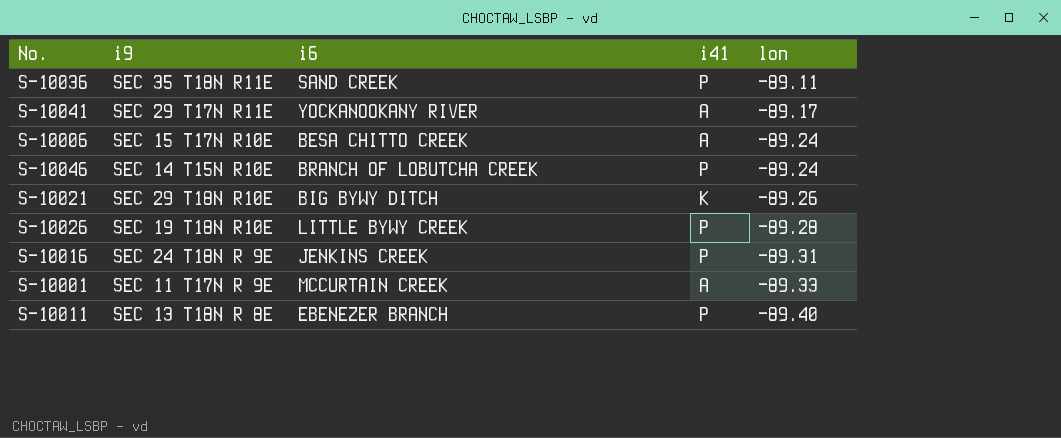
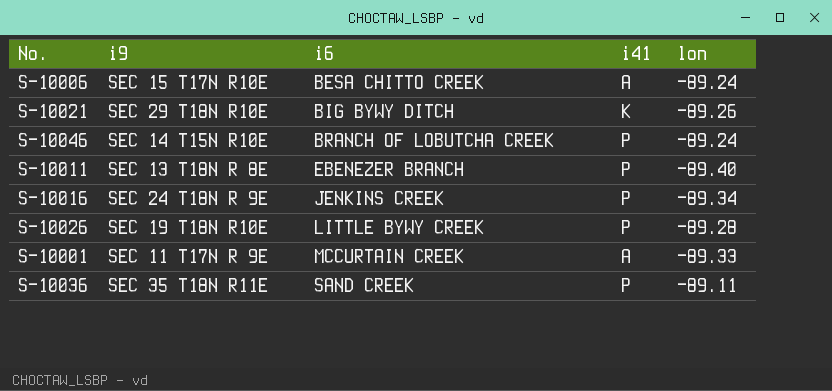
row order: lon descending -> i6 ascending
row S-10041: SEC 29 T17N R11E | YOCKANOOKANY RIVER | A | -89.17 -> none
S-10016 | lon: -89.31 -> -89.34

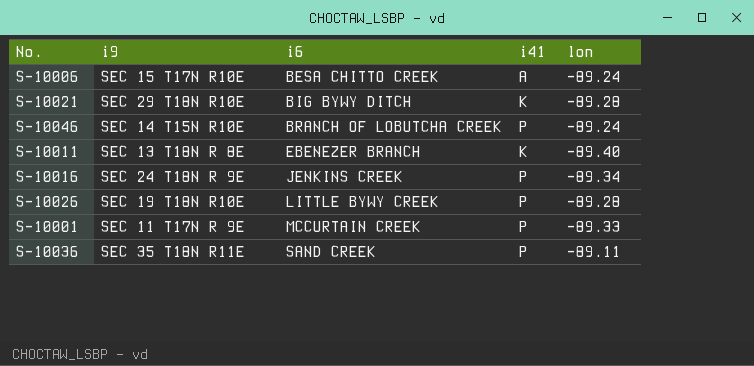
S-10021 | lon: -89.26 -> -89.28
S-10011 | i41: P -> K
S-10001 | i41: A -> P

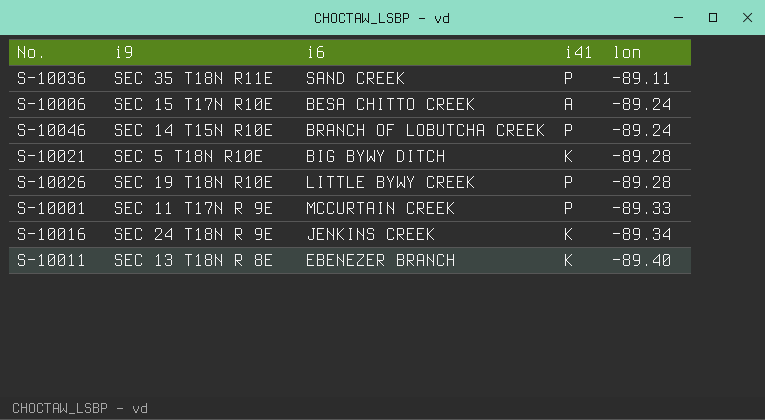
row order: i6 ascending -> lon descending
S-10021 | i9: SEC 29 T18N R10E -> SEC 5 T18N R10E
S-10016 | i41: P -> K

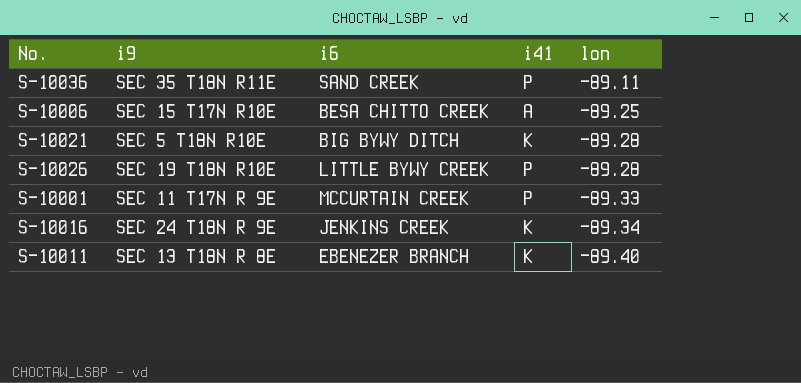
row S-10046: SEC 14 T15N R10E | BRANCH OF LOBUTCHA CREEK | P | -89.24 -> none
S-10006 | lon: -89.24 -> -89.25

